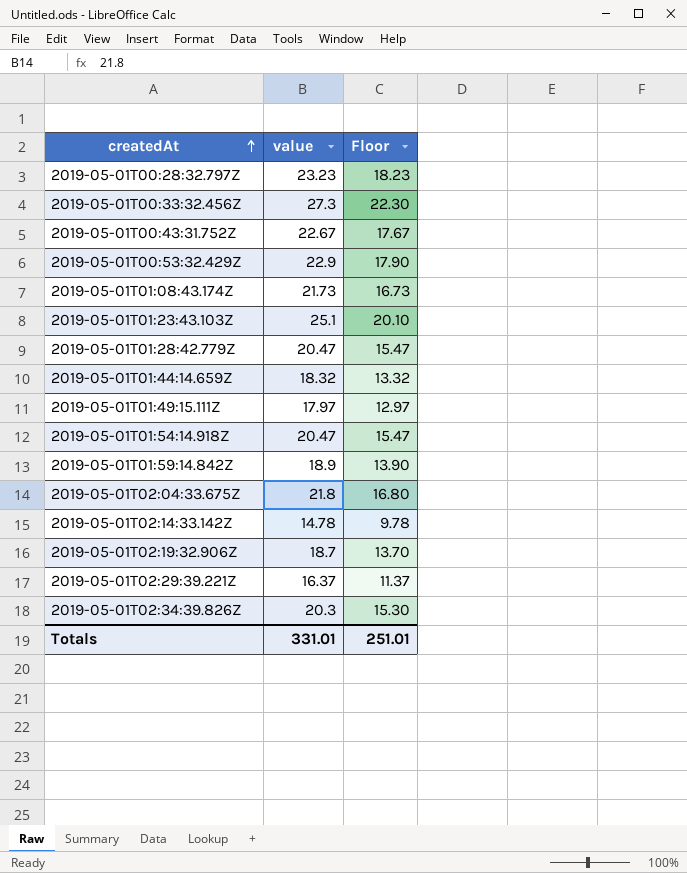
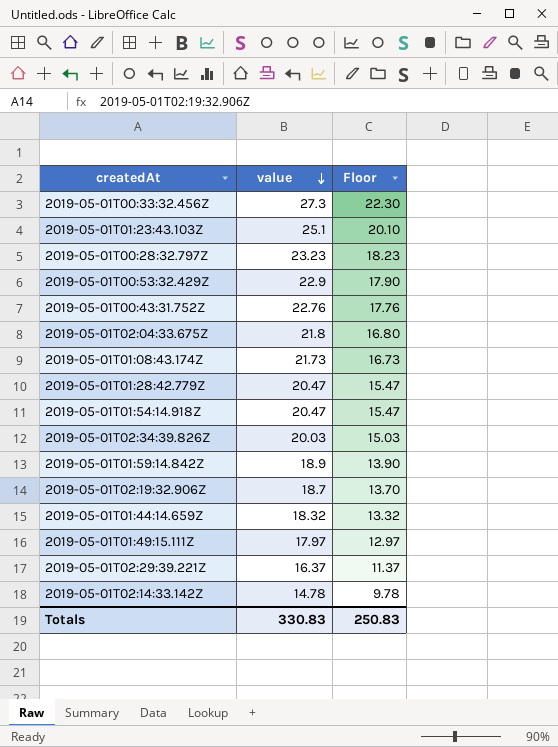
row order: createdAt ascending -> value descending
2019-05-01T00:43:31.752Z | value: 22.67 -> 22.76
2019-05-01T00:43:31.752Z | Floor: 17.67 -> 17.76
2019-05-01T02:34:39.826Z | value: 20.3 -> 20.03
2019-05-01T02:34:39.826Z | Floor: 15.30 -> 15.03
Totals | value: 331.01 -> 330.83
Totals | Floor: 251.01 -> 250.83

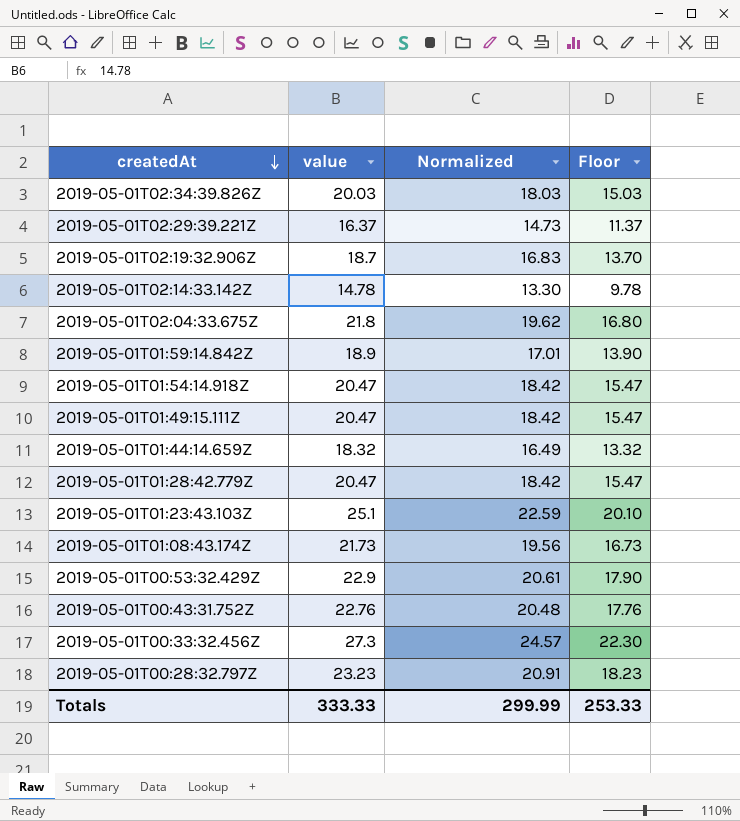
row order: value descending -> createdAt descending
column Normalized | formula: none -> [value] * 0.9
2019-05-01T01:49:15.111Z | value: 17.97 -> 20.47
2019-05-01T01:49:15.111Z | Floor: 12.97 -> 15.47
Totals | value: 330.83 -> 333.33
Totals | Floor: 250.83 -> 253.33

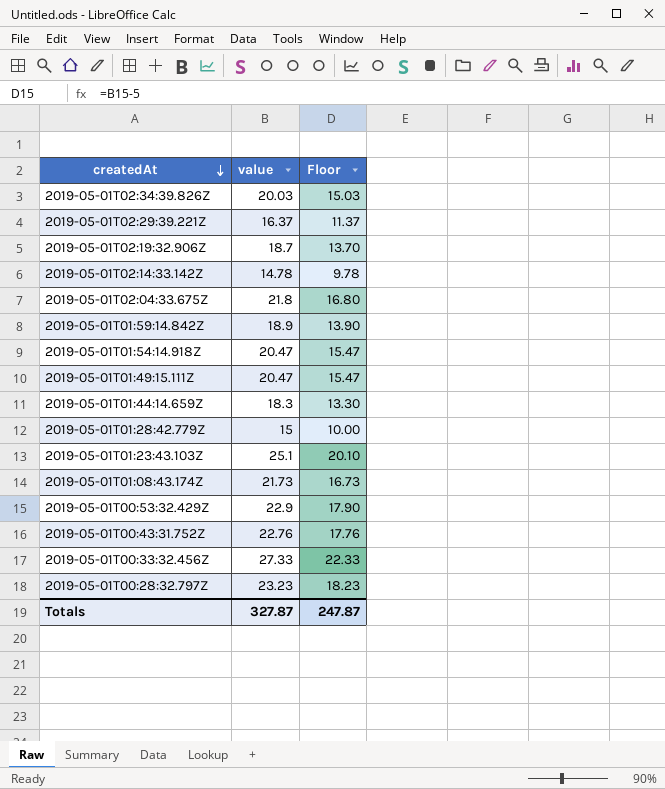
column Normalized | formula: [value] * 0.9 -> none
2019-05-01T01:44:14.659Z | value: 18.32 -> 18.3
2019-05-01T01:44:14.659Z | Floor: 13.32 -> 13.30
2019-05-01T01:28:42.779Z | value: 20.47 -> 15
2019-05-01T01:28:42.779Z | Floor: 15.47 -> 10.00
2019-05-01T00:33:32.456Z | value: 27.3 -> 27.33
2019-05-01T00:33:32.456Z | Floor: 22.30 -> 22.33
Totals | value: 333.33 -> 327.87
Totals | Floor: 253.33 -> 247.87

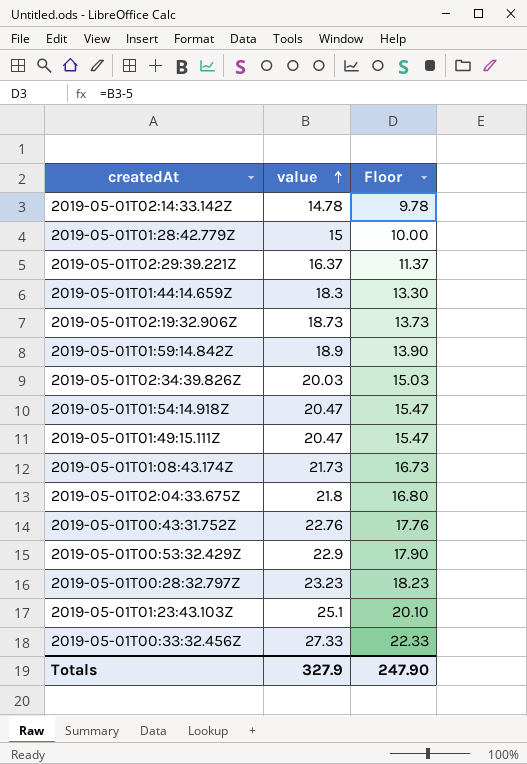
row order: createdAt descending -> value ascending
2019-05-01T02:19:32.906Z | value: 18.7 -> 18.73
2019-05-01T02:19:32.906Z | Floor: 13.70 -> 13.73
Totals | value: 327.87 -> 327.9
Totals | Floor: 247.87 -> 247.90

